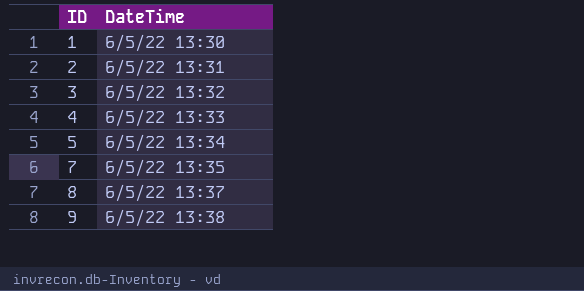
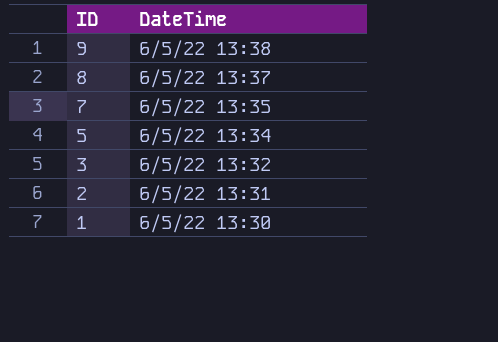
row order: ID ascending -> ID descending
row 4: 6/5/22 13:33 -> none

